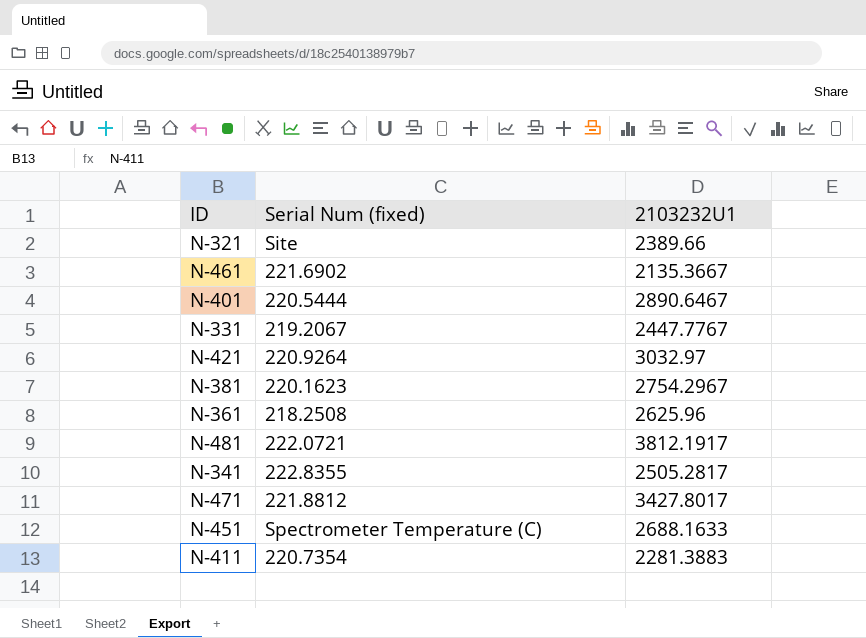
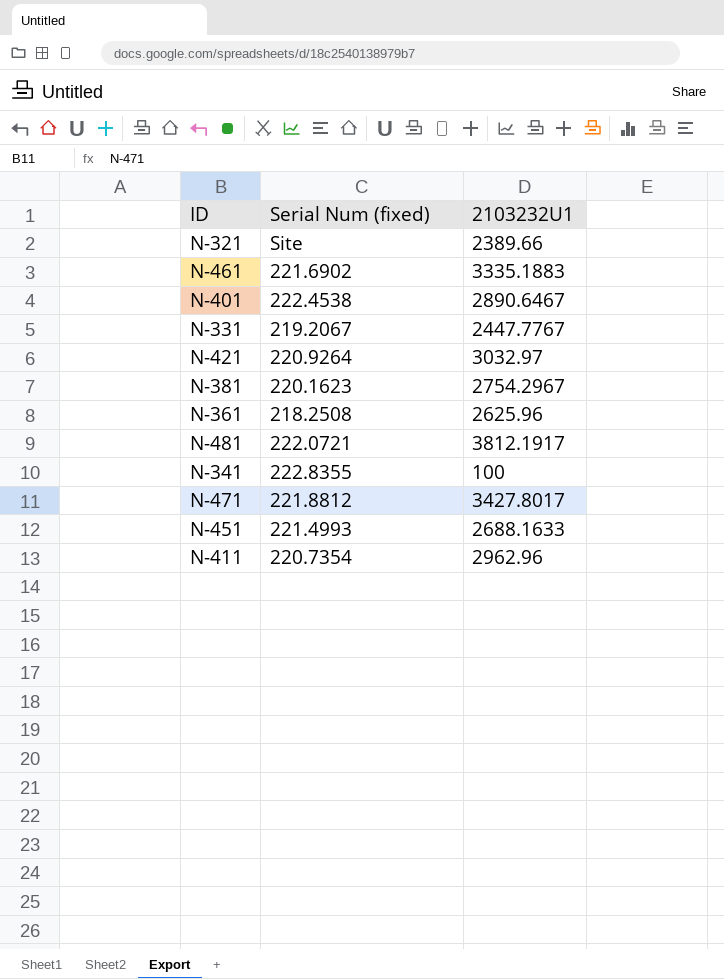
N-461 | 2103232U1: 2135.3667 -> 3335.1883
N-401 | Serial Num (fixed): 220.5444 -> 222.4538
N-341 | 2103232U1: 2505.2817 -> 100
N-451 | Serial Num (fixed): Spectrometer Temperature (C) -> 221.4993
N-411 | 2103232U1: 2281.3883 -> 2962.96

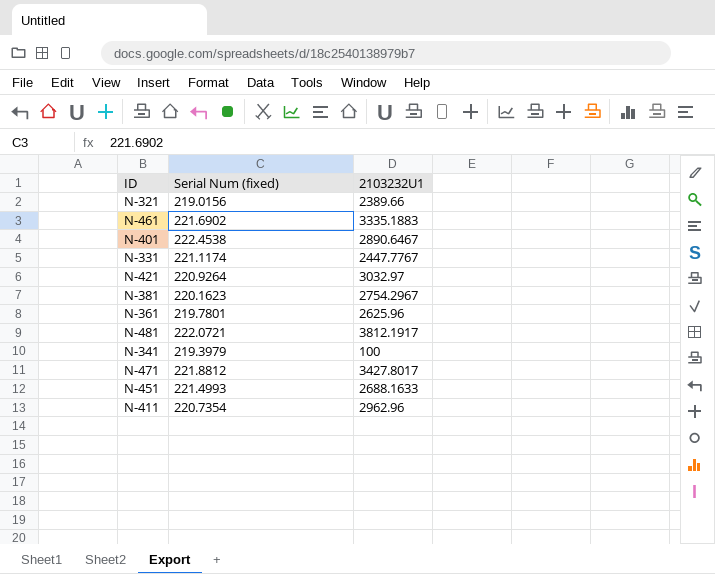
N-321 | Serial Num (fixed): Site -> 219.0156
N-331 | Serial Num (fixed): 219.2067 -> 221.1174
N-361 | Serial Num (fixed): 218.2508 -> 219.7801
N-341 | Serial Num (fixed): 222.8355 -> 219.3979

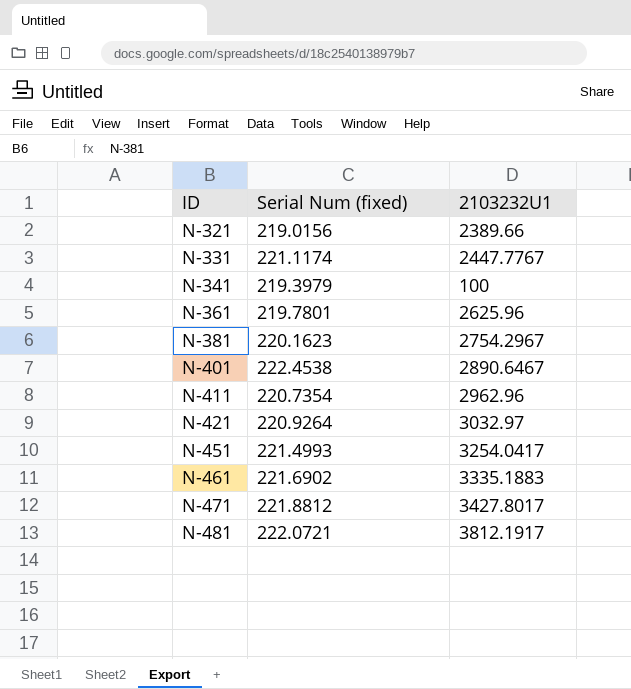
row order: none -> ID ascending
N-451 | 2103232U1: 2688.1633 -> 3254.0417

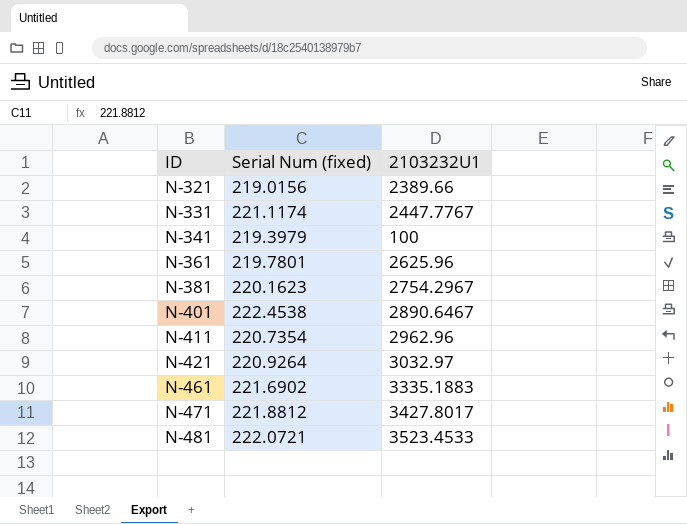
row N-451: 221.4993 | 3254.0417 -> none
N-481 | 2103232U1: 3812.1917 -> 3523.4533

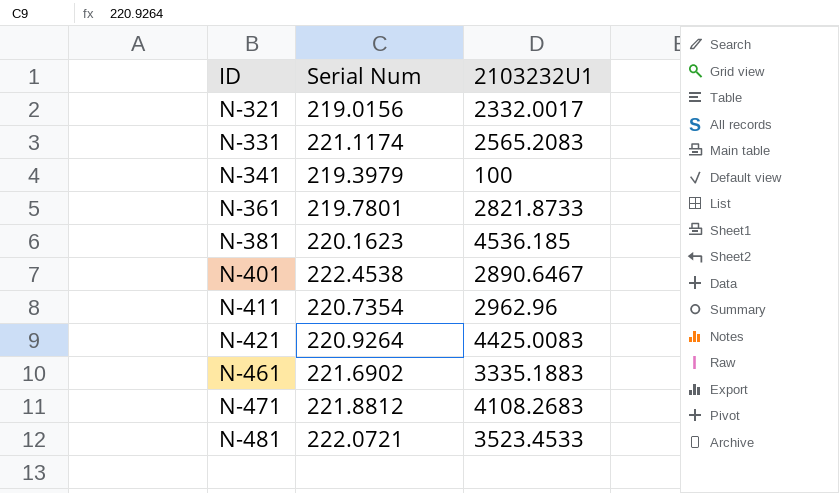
column name: Serial Num (fixed) -> Serial Num
N-321 | 2103232U1: 2389.66 -> 2332.0017
N-331 | 2103232U1: 2447.7767 -> 2565.2083
N-361 | 2103232U1: 2625.96 -> 2821.8733
N-381 | 2103232U1: 2754.2967 -> 4536.185
N-421 | 2103232U1: 3032.97 -> 4425.0083
N-471 | 2103232U1: 3427.8017 -> 4108.2683

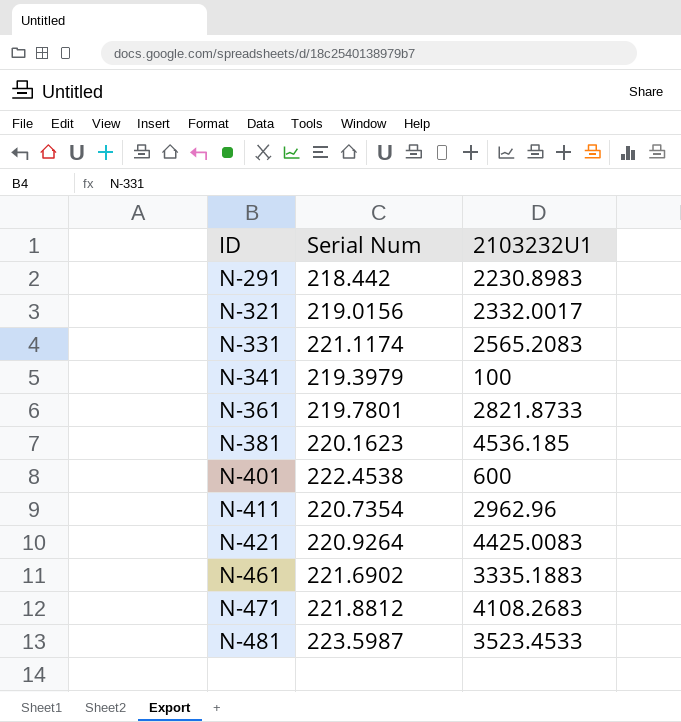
row N-291: none -> 218.442 | 2230.8983
N-401 | 2103232U1: 2890.6467 -> 600
N-481 | Serial Num: 222.0721 -> 223.5987

